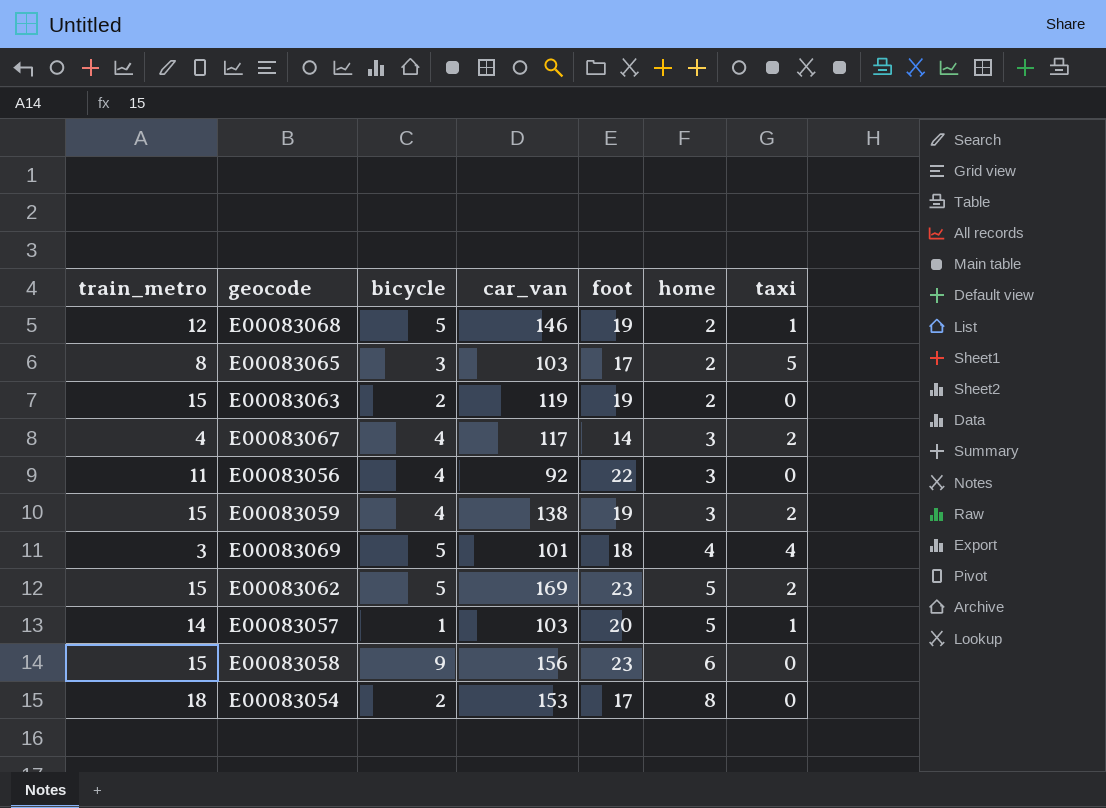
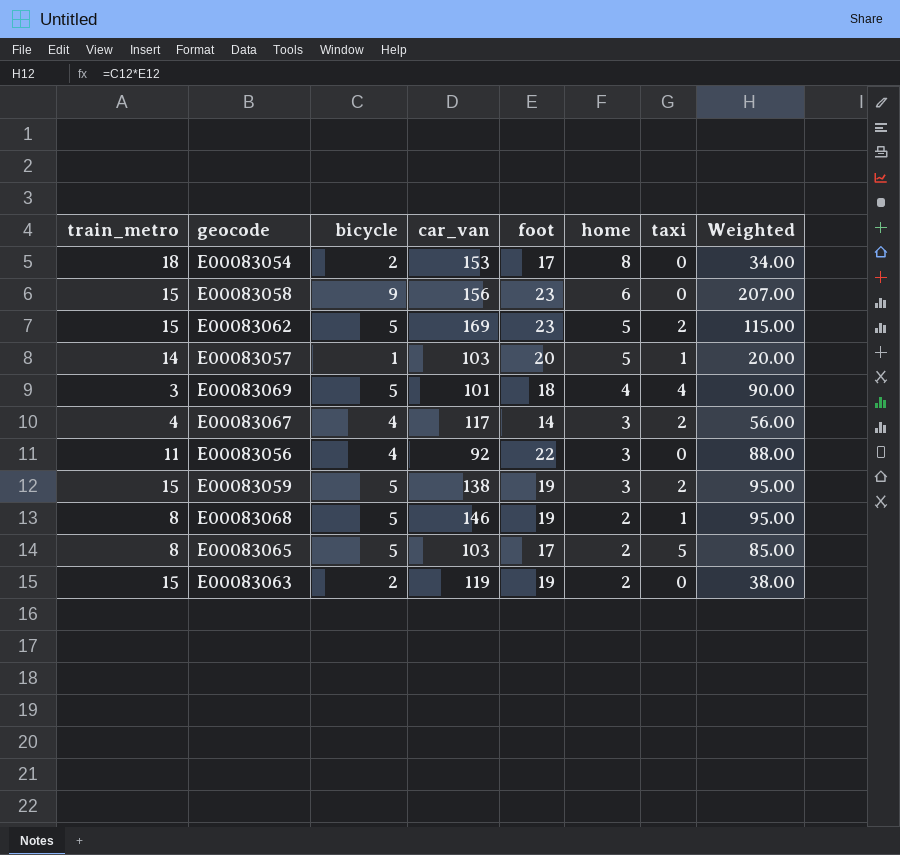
row order: home ascending -> home descending
column Weighted | formula: none -> [bicycle] * [foot]
E00083059 | bicycle: 4 -> 5
E00083068 | train_metro: 12 -> 8
E00083065 | bicycle: 3 -> 5

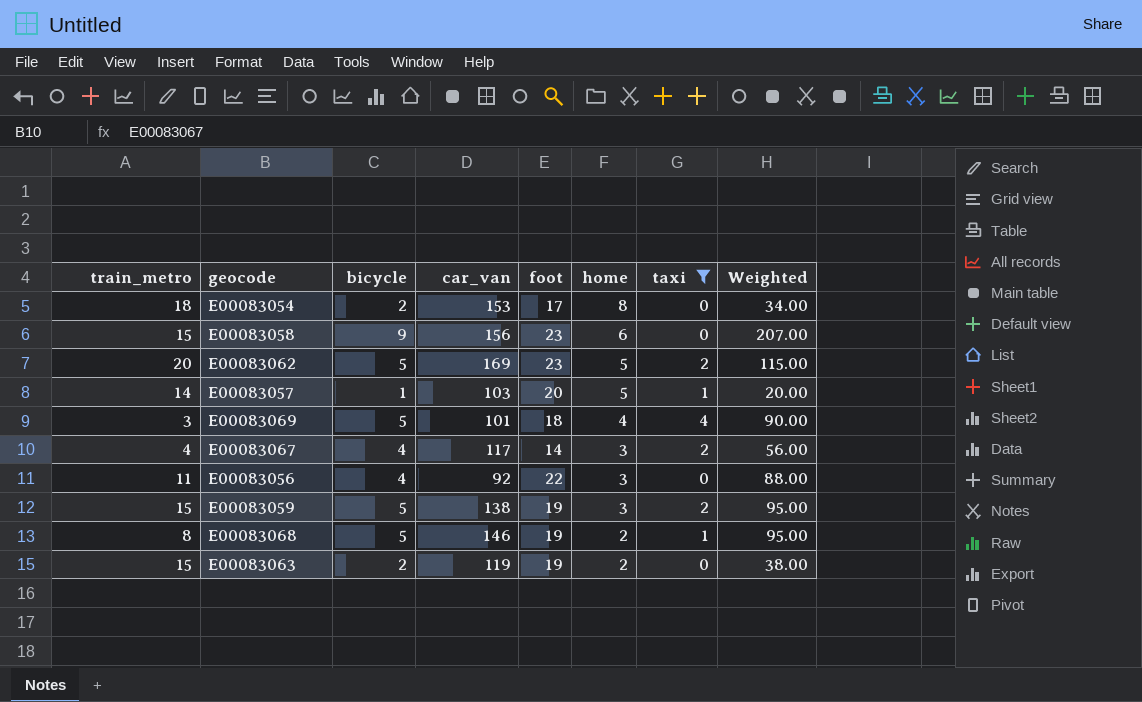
filter: none -> taxi != 5
E00083062 | train_metro: 15 -> 20

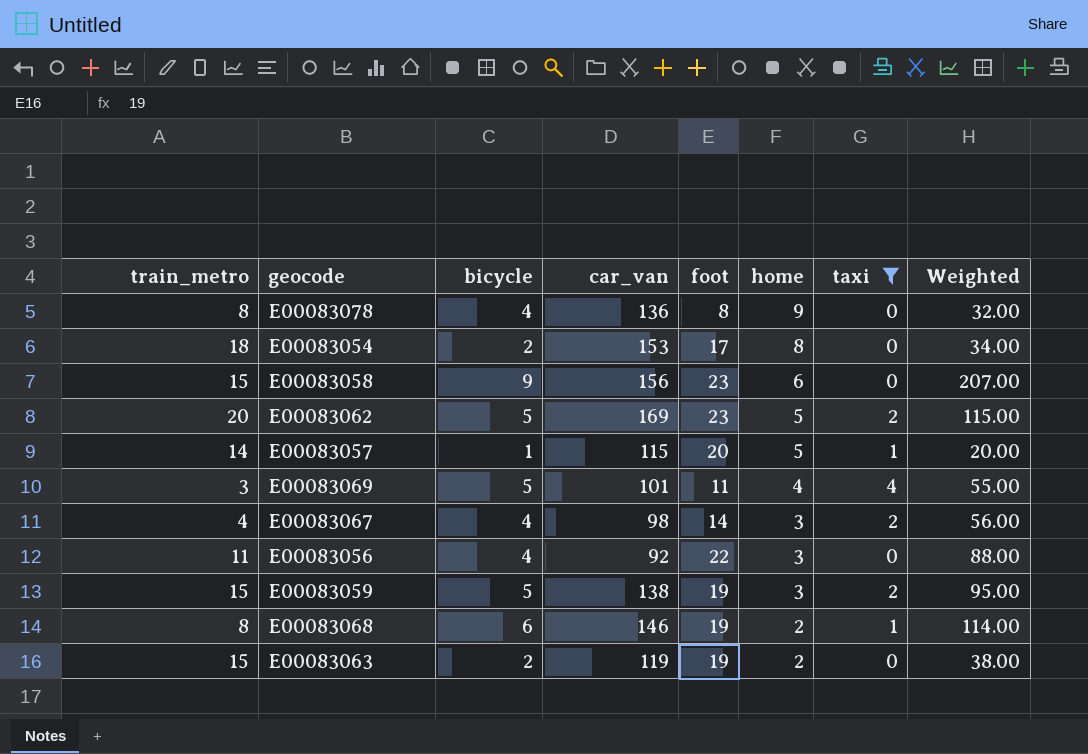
row E00083078: none -> 8 | 4 | 136 | 8 | 9 | 0 | 32.00
E00083057 | car_van: 103 -> 115
E00083069 | foot: 18 -> 11
E00083069 | Weighted: 90.00 -> 55.00
E00083067 | car_van: 117 -> 98
E00083068 | bicycle: 5 -> 6
E00083068 | Weighted: 95.00 -> 114.00

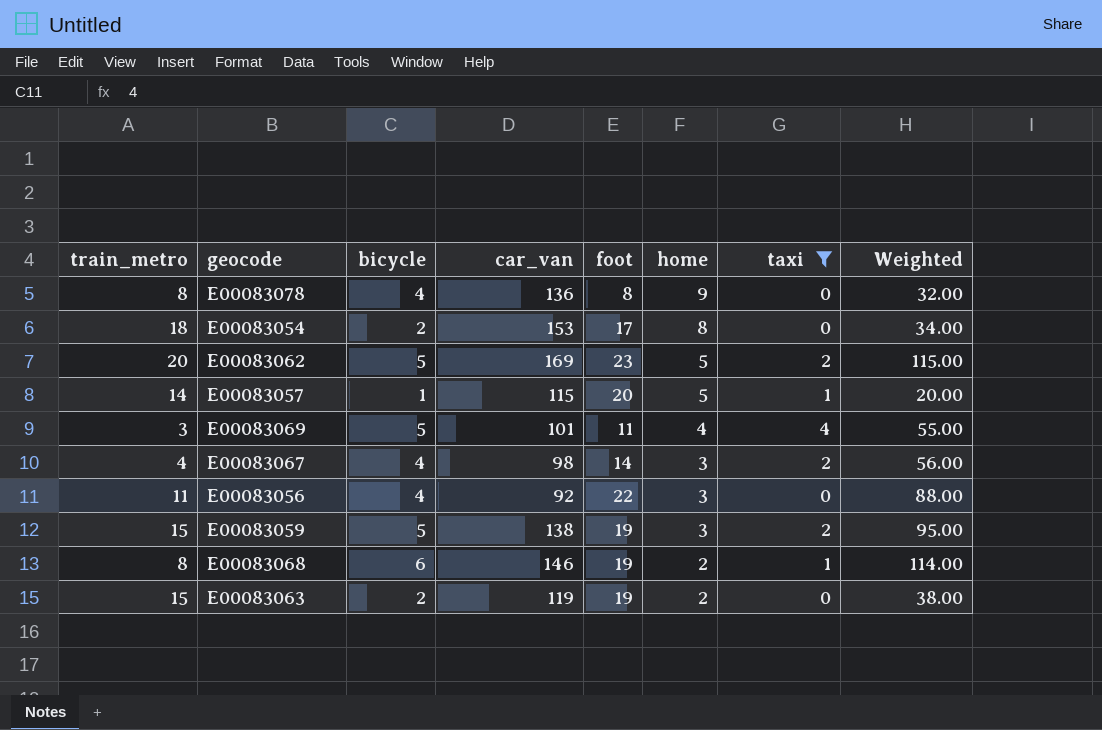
row E00083058: 15 | 9 | 156 | 23 | 6 | 0 | 207.00 -> none

